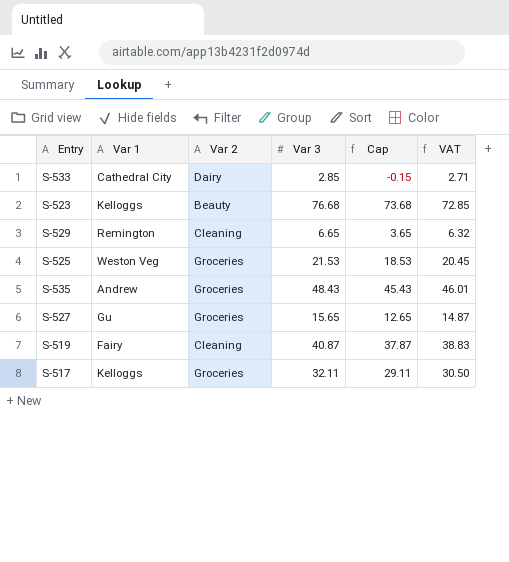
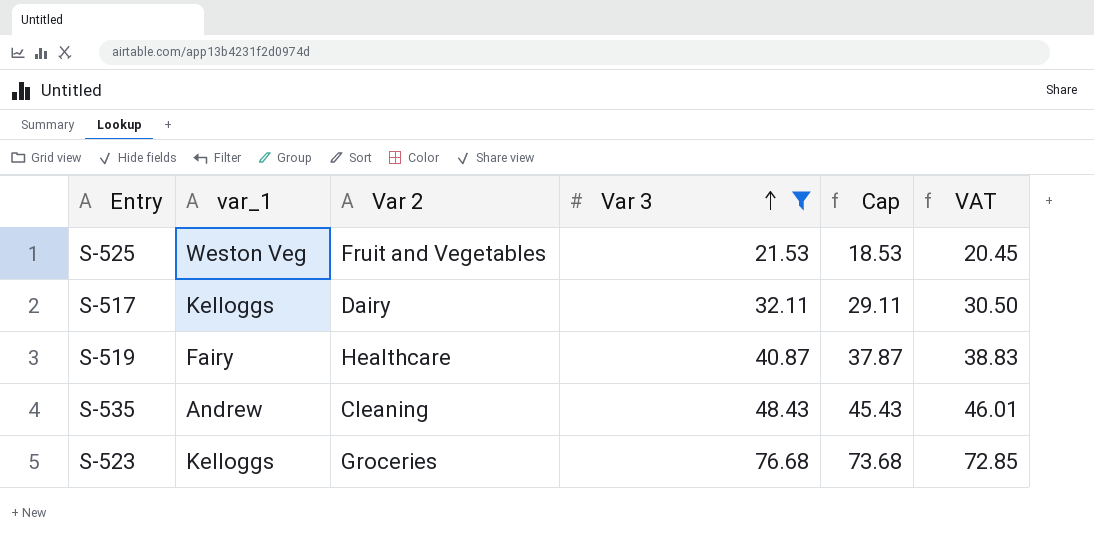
filter: none -> Var 3 >= 21.53
row order: none -> Var 3 ascending
column name: Var 1 -> var_1
S-525 | Var 2: Groceries -> Fruit and Vegetables
S-517 | Var 2: Groceries -> Dairy
S-519 | Var 2: Cleaning -> Healthcare
S-535 | Var 2: Groceries -> Cleaning
S-523 | Var 2: Beauty -> Groceries

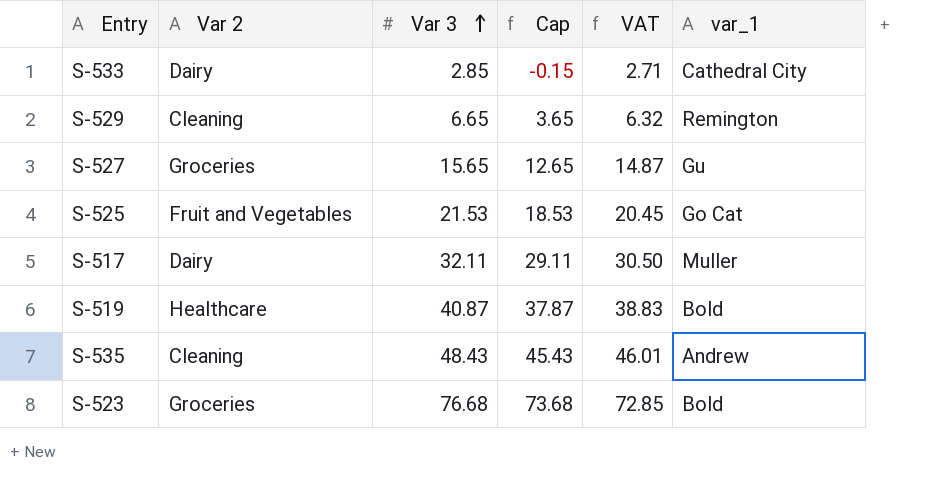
filter: Var 3 >= 21.53 -> none
column var_1 | position: 2 -> 6
S-525 | var_1: Weston Veg -> Go Cat
S-517 | var_1: Kelloggs -> Muller
S-519 | var_1: Fairy -> Bold
S-523 | var_1: Kelloggs -> Bold

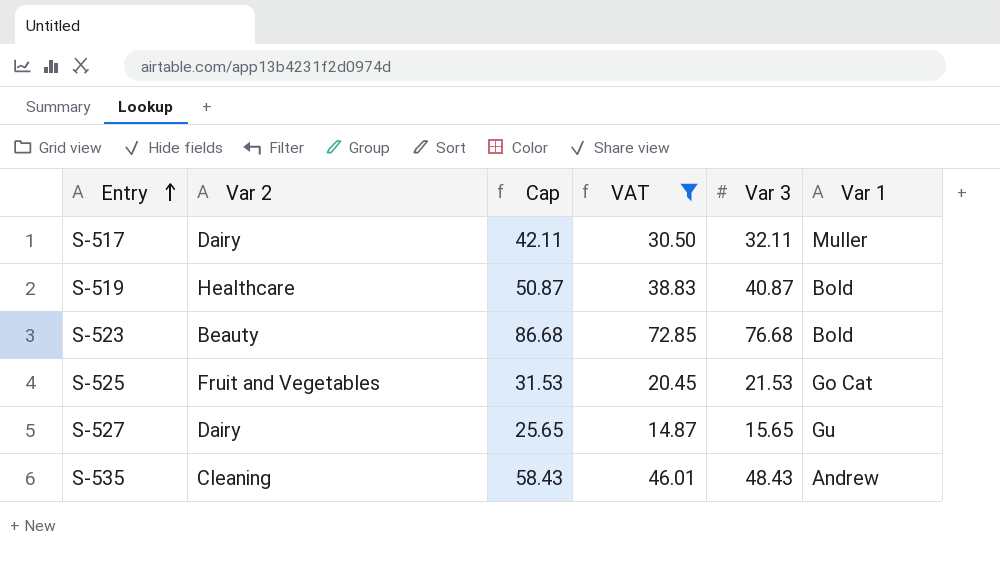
filter: none -> VAT >= 14.87
row order: Var 3 ascending -> Entry ascending
column Cap | formula: [Var 3] - 3 -> [Var 3] + 10
column Var 3 | position: 3 -> 5
column name: var_1 -> Var 1
S-523 | Var 2: Groceries -> Beauty
S-527 | Var 2: Groceries -> Dairy

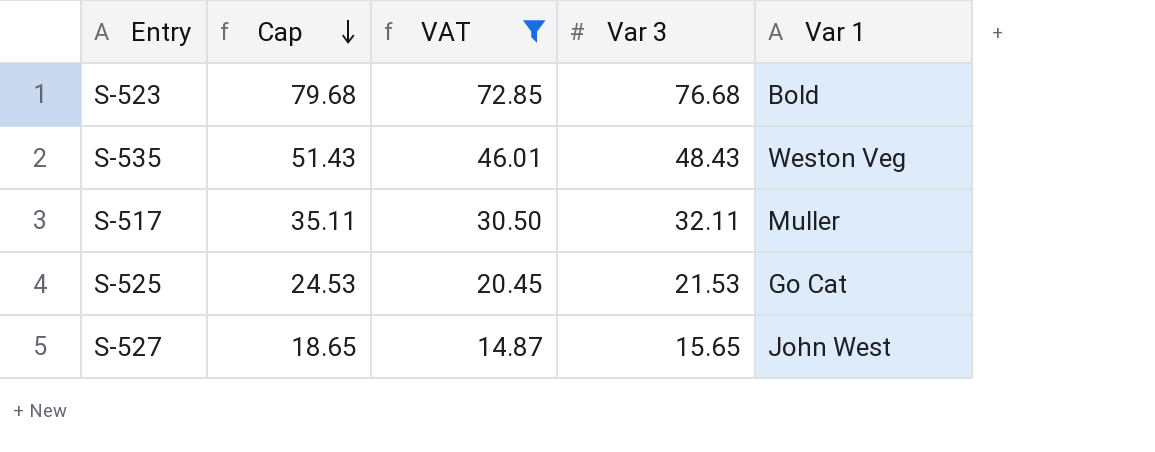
row order: Entry ascending -> Cap descending
column Var 2 | position: 2 -> none
column Cap | formula: [Var 3] + 10 -> [Var 3] + 3
row S-519: Healthcare | 50.87 | 38.83 | 40.87 | Bold -> none
S-535 | Var 1: Andrew -> Weston Veg
S-527 | Var 1: Gu -> John West

